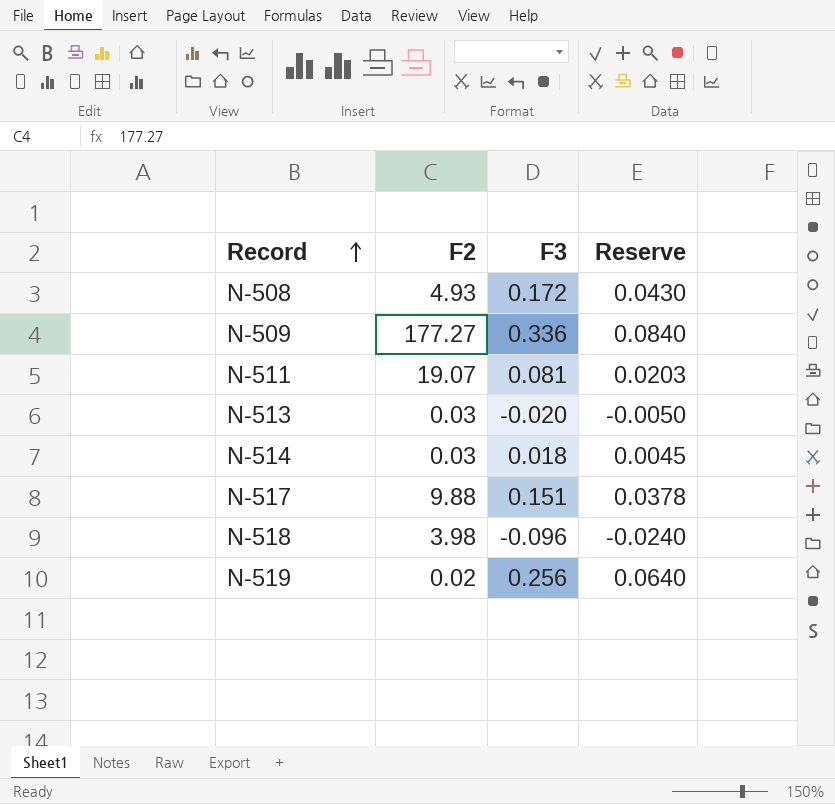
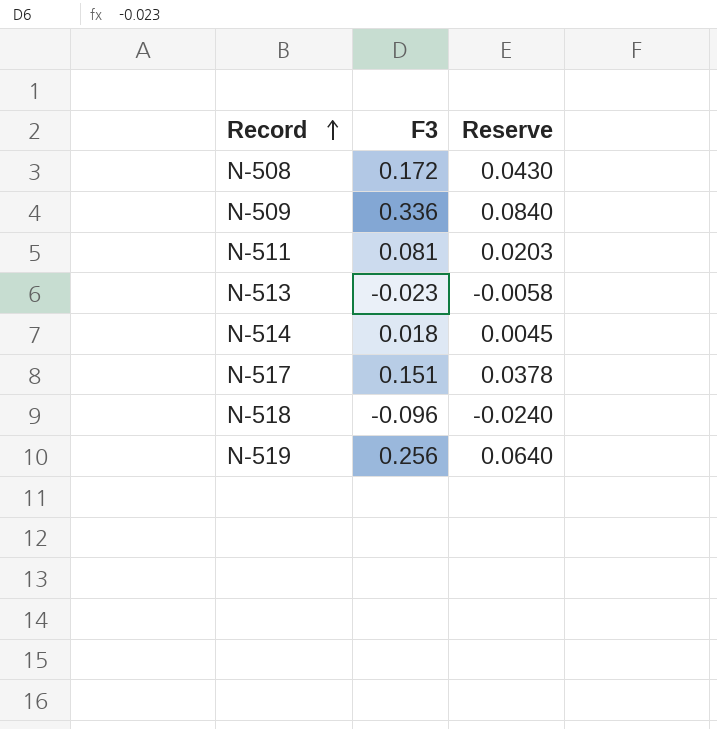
column F2 | position: 2 -> none
N-513 | F3: -0.020 -> -0.023
N-513 | Reserve: -0.0050 -> -0.0058

